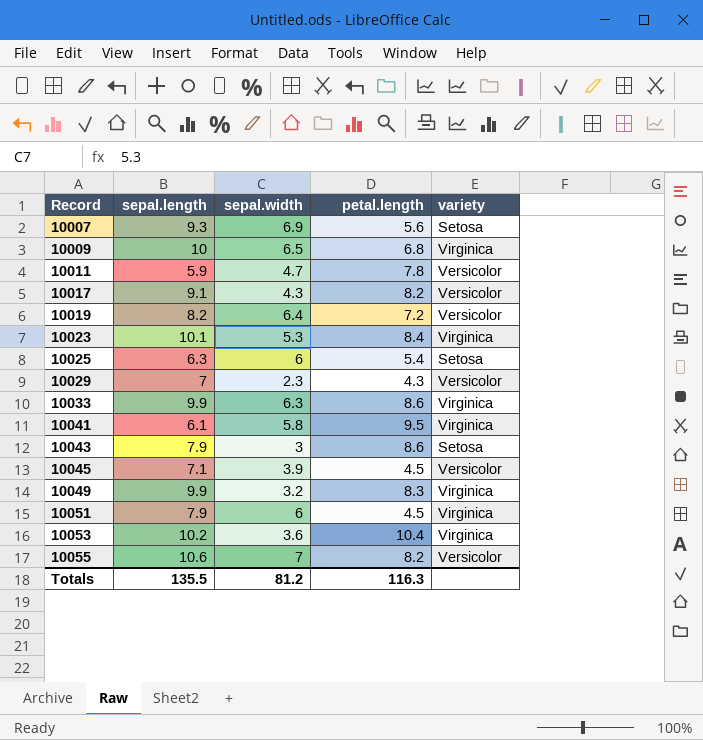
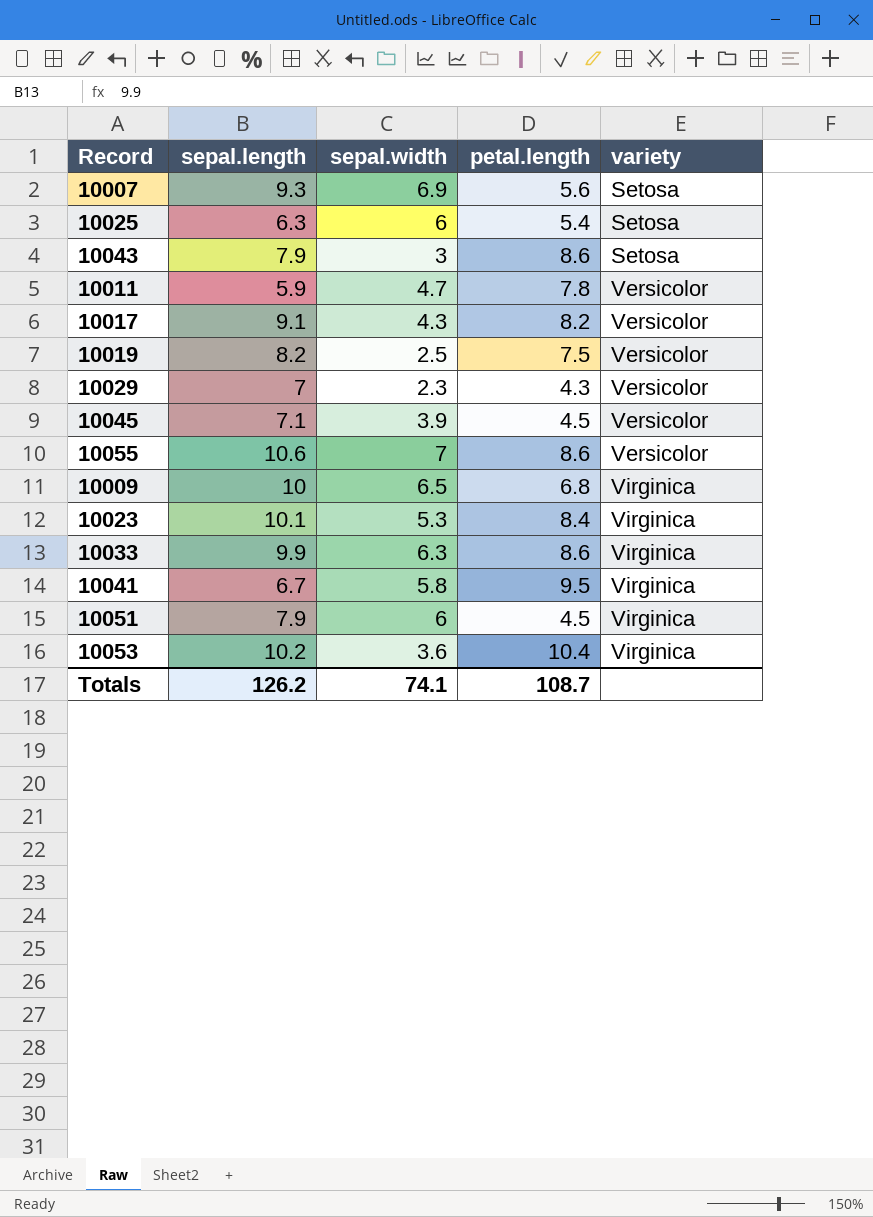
row order: Record ascending -> variety ascending
row 10049: 9.9 | 3.2 | 8.3 | Virginica -> none
10019 | sepal.width: 6.4 -> 2.5
10019 | petal.length: 7.2 -> 7.5
10055 | petal.length: 8.2 -> 8.6
10041 | sepal.length: 6.1 -> 6.7
Totals | sepal.length: 135.5 -> 126.2
Totals | sepal.width: 81.2 -> 74.1
Totals | petal.length: 116.3 -> 108.7

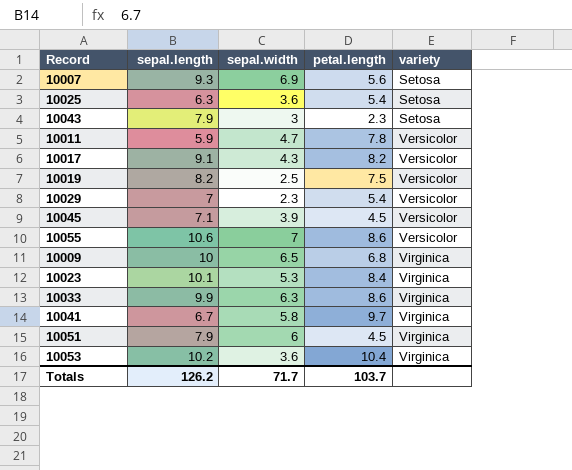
10025 | sepal.width: 6 -> 3.6
10043 | petal.length: 8.6 -> 2.3
10029 | petal.length: 4.3 -> 5.4
10041 | petal.length: 9.5 -> 9.7
Totals | sepal.width: 74.1 -> 71.7
Totals | petal.length: 108.7 -> 103.7

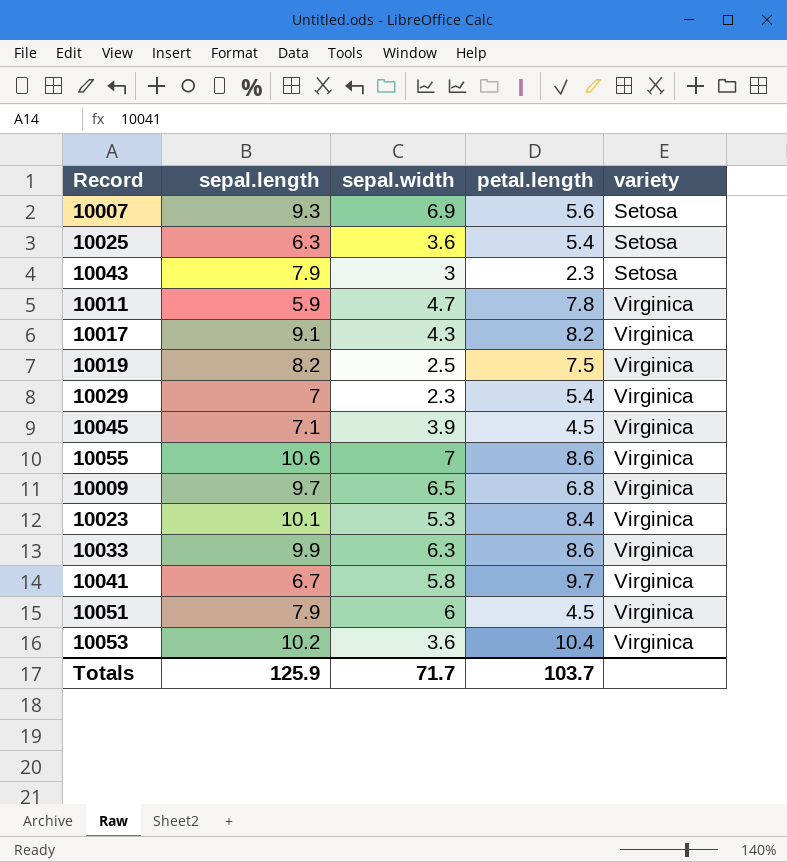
10011 | variety: Versicolor -> Virginica
10017 | variety: Versicolor -> Virginica
10019 | variety: Versicolor -> Virginica
10029 | variety: Versicolor -> Virginica
10045 | variety: Versicolor -> Virginica
10055 | variety: Versicolor -> Virginica
10009 | sepal.length: 10 -> 9.7
Totals | sepal.length: 126.2 -> 125.9

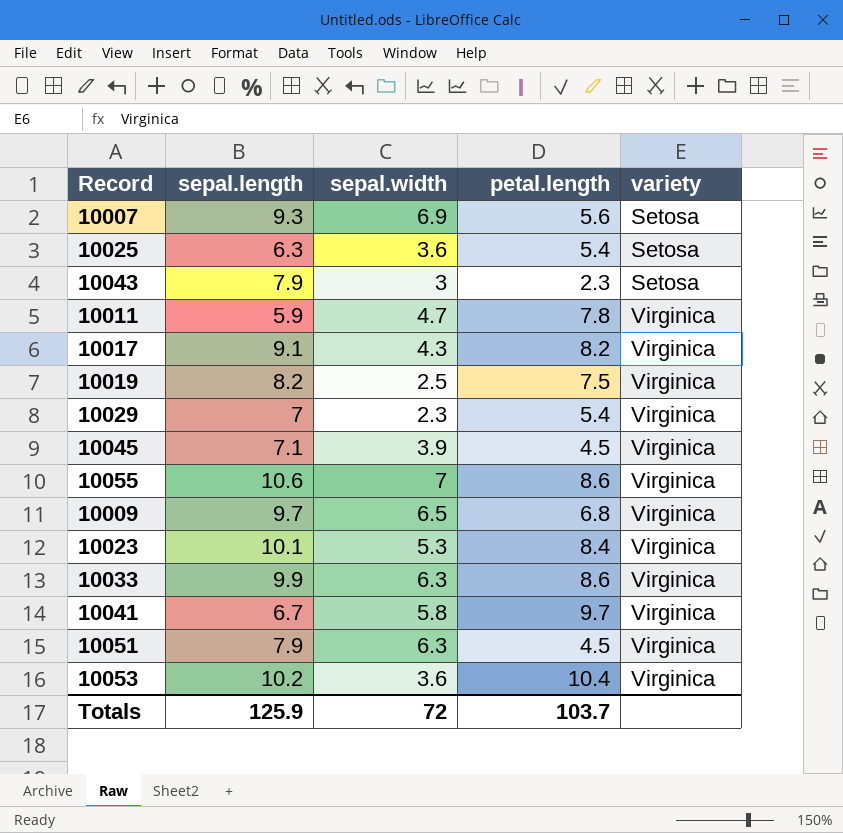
10051 | sepal.width: 6 -> 6.3
Totals | sepal.width: 71.7 -> 72

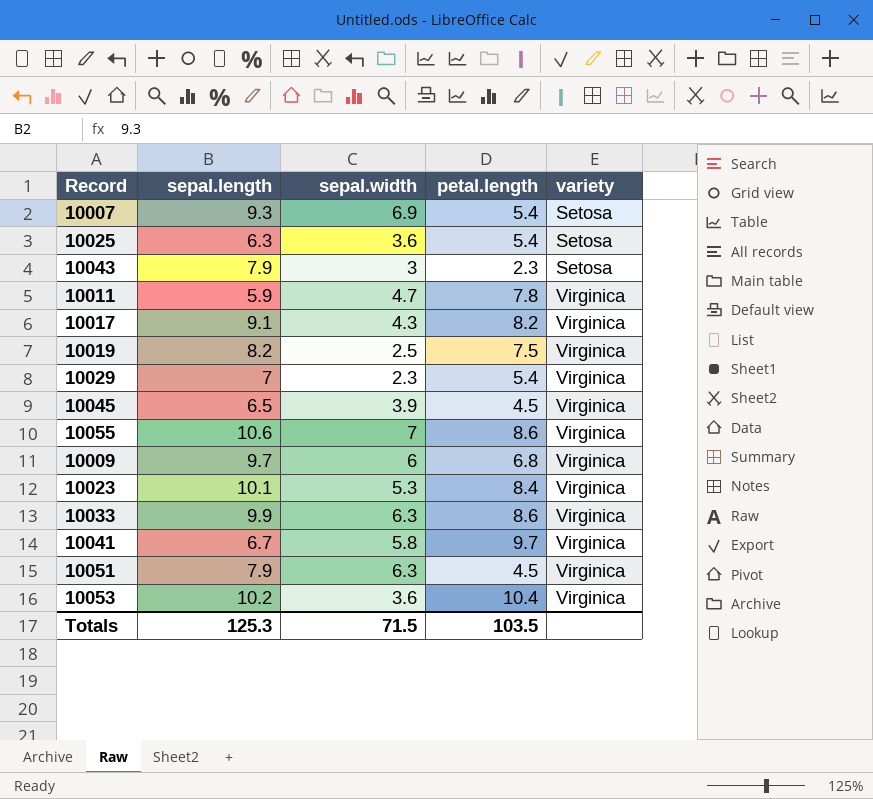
10007 | petal.length: 5.6 -> 5.4
10045 | sepal.length: 7.1 -> 6.5
10009 | sepal.width: 6.5 -> 6
Totals | sepal.length: 125.9 -> 125.3
Totals | sepal.width: 72 -> 71.5
Totals | petal.length: 103.7 -> 103.5

